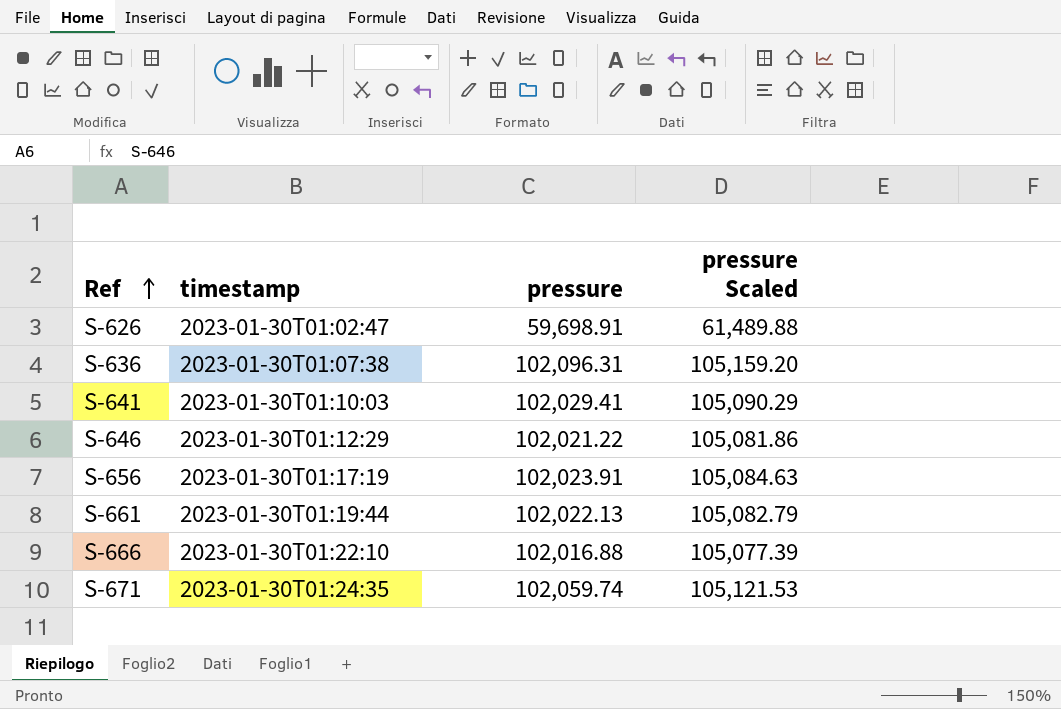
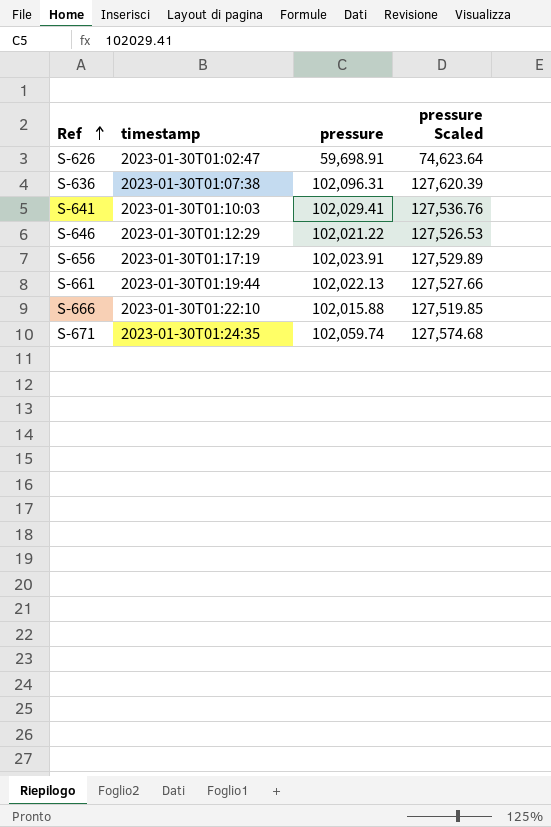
column pressure Scaled | formula: [pressure] * 1.03 -> [pressure] * 1.25
S-666 | pressure: 102,016.88 -> 102,015.88

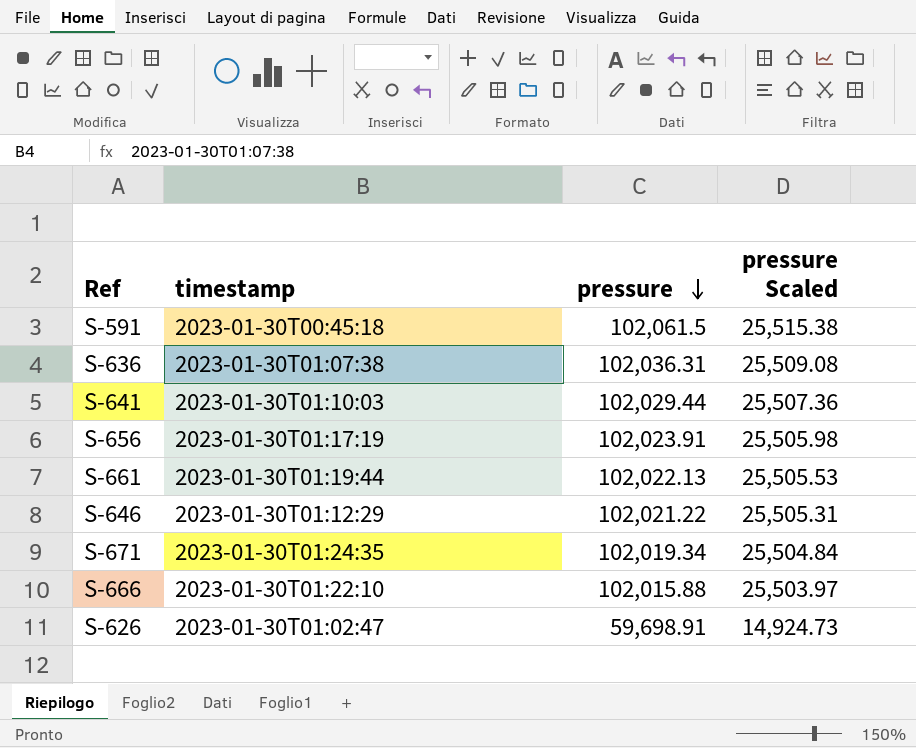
row order: Ref ascending -> pressure descending
column pressure Scaled | formula: [pressure] * 1.25 -> [pressure] * 0.25
row S-591: none -> 2023-01-30T00:45:18 | 102,061.5 | 25,515.38
S-636 | pressure: 102,096.31 -> 102,036.31
S-641 | pressure: 102,029.41 -> 102,029.44
S-671 | pressure: 102,059.74 -> 102,019.34

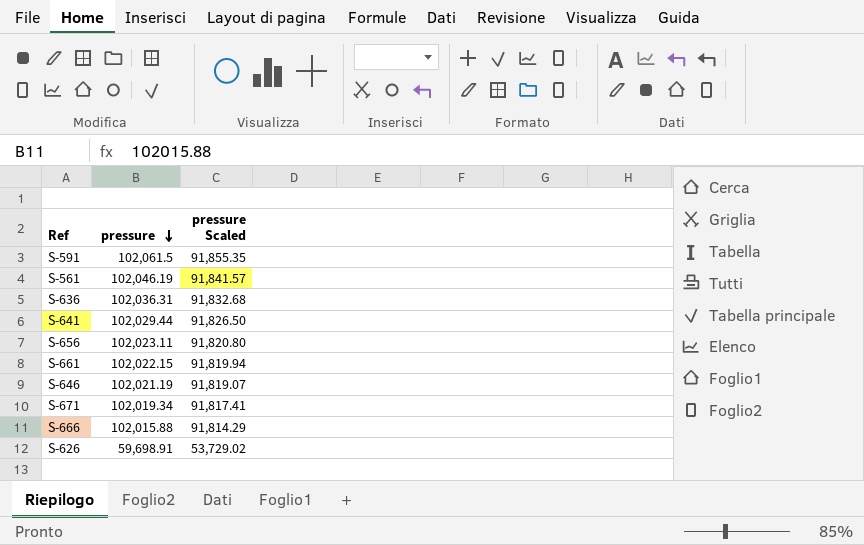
column timestamp | position: 2 -> none
column pressure Scaled | formula: [pressure] * 0.25 -> [pressure] * 0.9
row S-561: none -> 102,046.19 | 91,841.57
S-656 | pressure: 102,023.91 -> 102,023.11
S-661 | pressure: 102,022.13 -> 102,022.15
S-646 | pressure: 102,021.22 -> 102,021.19

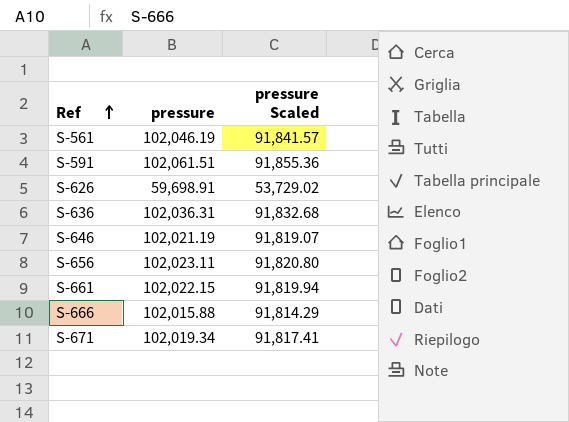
row order: pressure descending -> Ref ascending
row S-641: 102,029.44 | 91,826.50 -> none
S-591 | pressure: 102,061.5 -> 102,061.51
S-591 | pressure Scaled: 91,855.35 -> 91,855.36

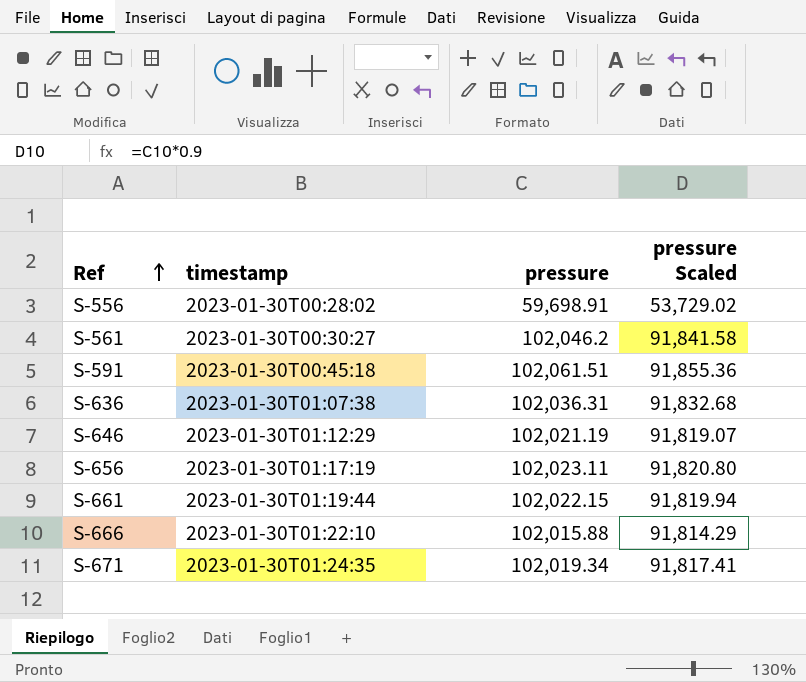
column timestamp | position: none -> 2
row S-626: 59,698.91 | 53,729.02 -> none
row S-556: none -> 2023-01-30T00:28:02 | 59,698.91 | 53,729.02
S-561 | pressure: 102,046.19 -> 102,046.2
S-561 | pressure Scaled: 91,841.57 -> 91,841.58

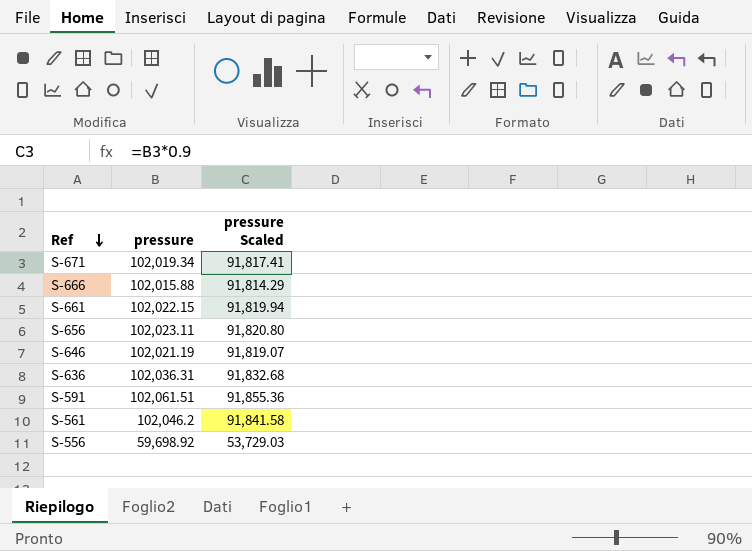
row order: Ref ascending -> Ref descending
column timestamp | position: 2 -> none
S-556 | pressure: 59,698.91 -> 59,698.92
S-556 | pressure Scaled: 53,729.02 -> 53,729.03

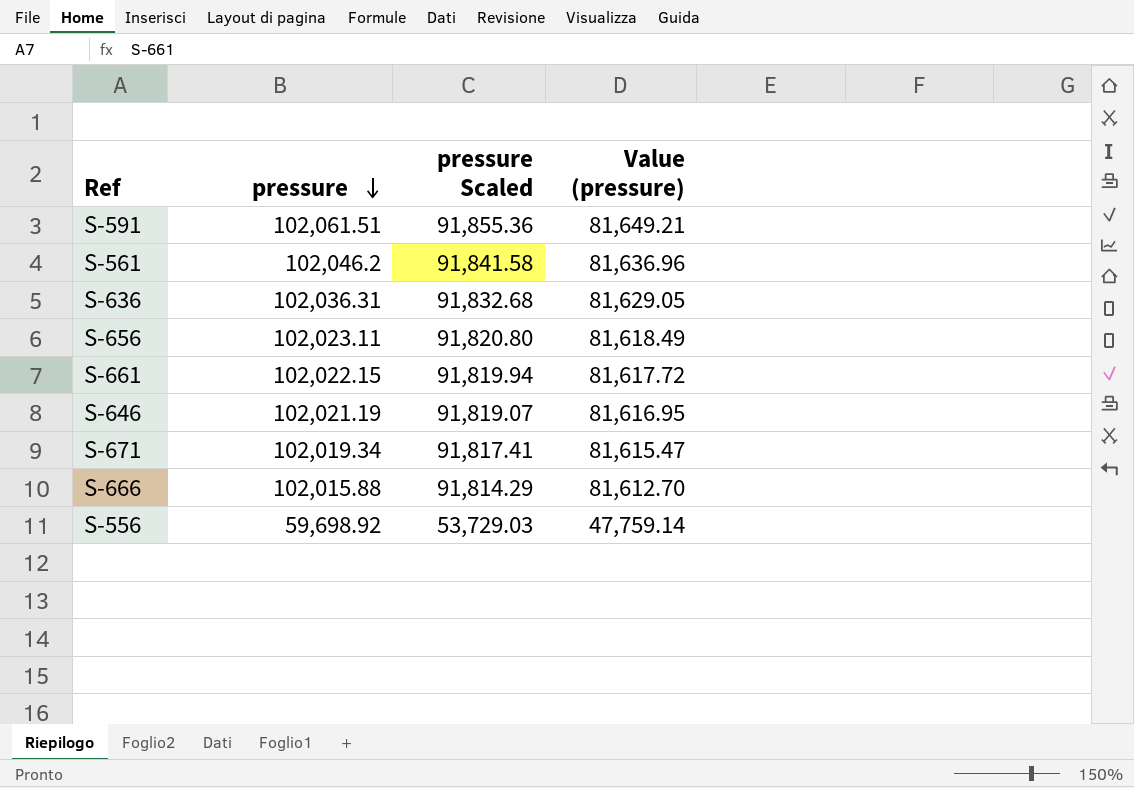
row order: Ref descending -> pressure descending
column Value (pressure) | formula: none -> [pressure] * 0.8

